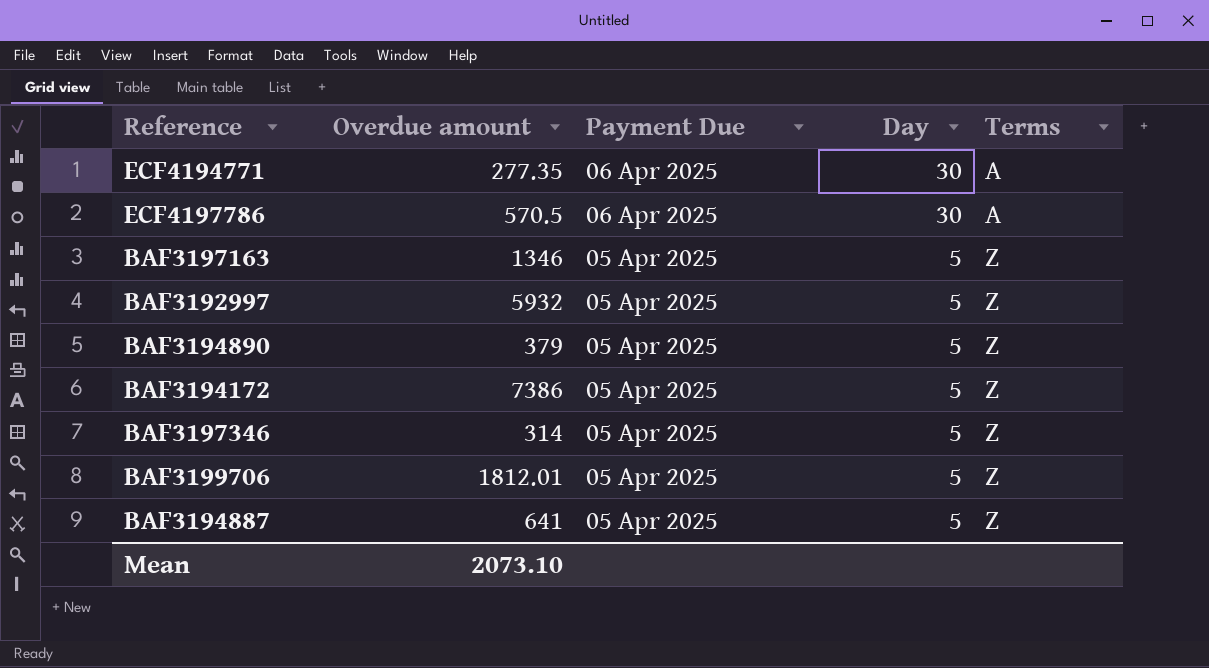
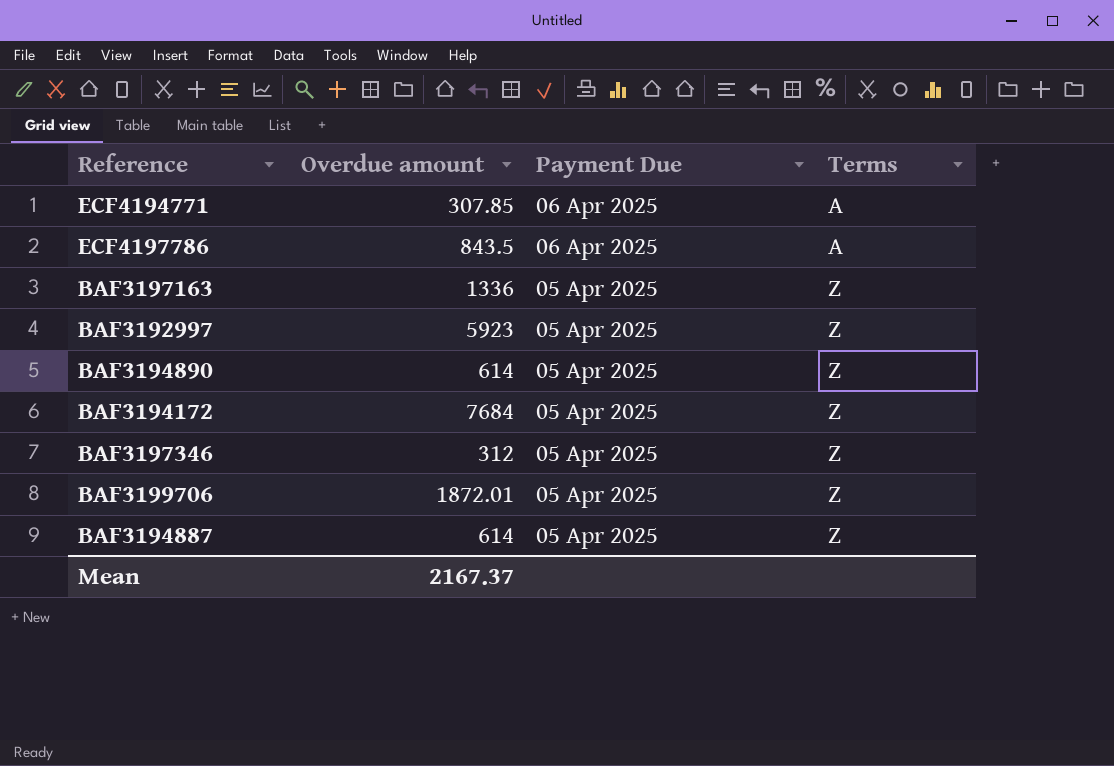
column Day | position: 4 -> none
ECF4194771 | Overdue amount: 277.35 -> 307.85
ECF4197786 | Overdue amount: 570.5 -> 843.5
BAF3197163 | Overdue amount: 1346 -> 1336
BAF3192997 | Overdue amount: 5932 -> 5923
BAF3194890 | Overdue amount: 379 -> 614
BAF3194172 | Overdue amount: 7386 -> 7684
BAF3197346 | Overdue amount: 314 -> 312
BAF3199706 | Overdue amount: 1812.01 -> 1872.01
BAF3194887 | Overdue amount: 641 -> 614
Mean | Overdue amount: 2073.10 -> 2167.37

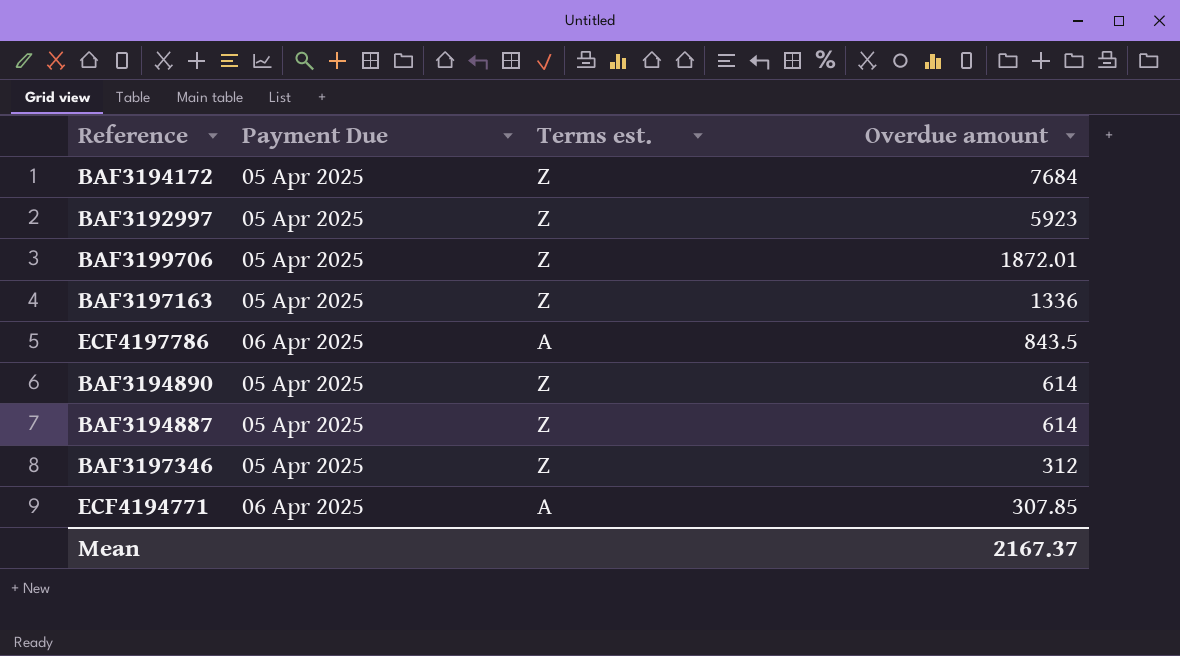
row order: Payment Due descending -> Overdue amount descending
column name: Terms -> Terms est.
column Overdue amount | position: 2 -> 4

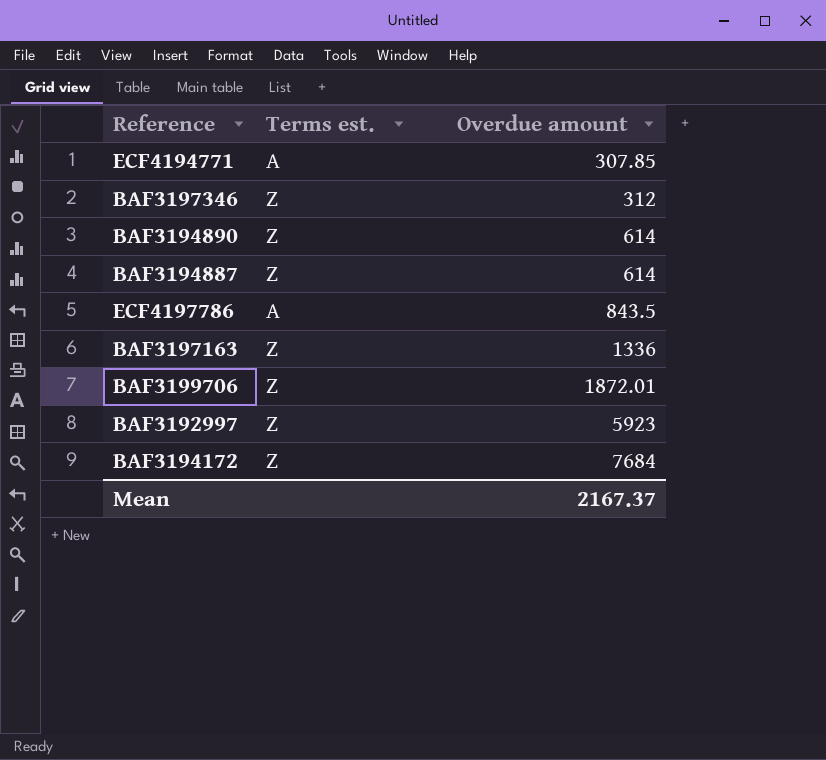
row order: Overdue amount descending -> Overdue amount ascending
column Payment Due | position: 2 -> none

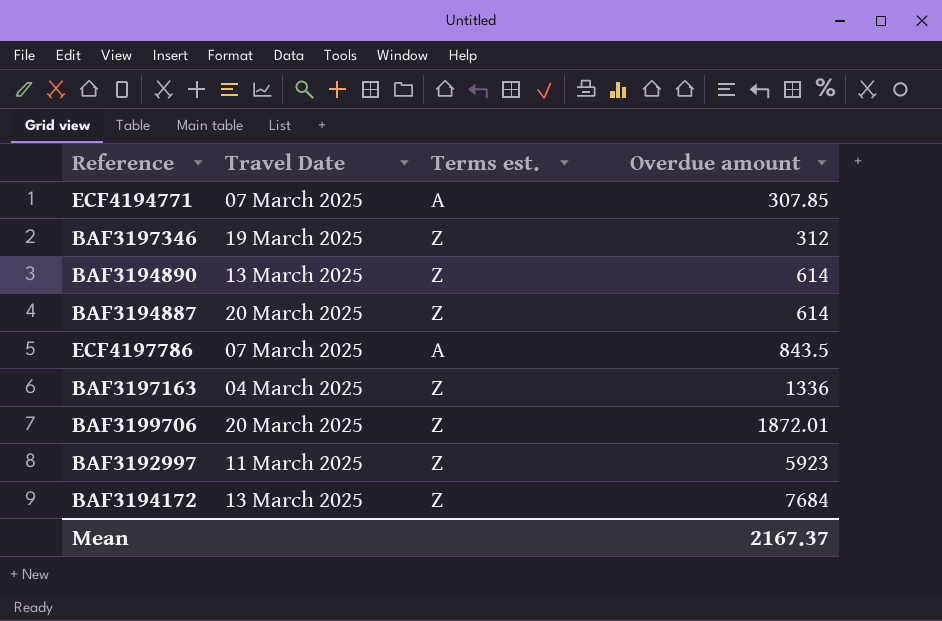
column Travel Date | position: none -> 2

